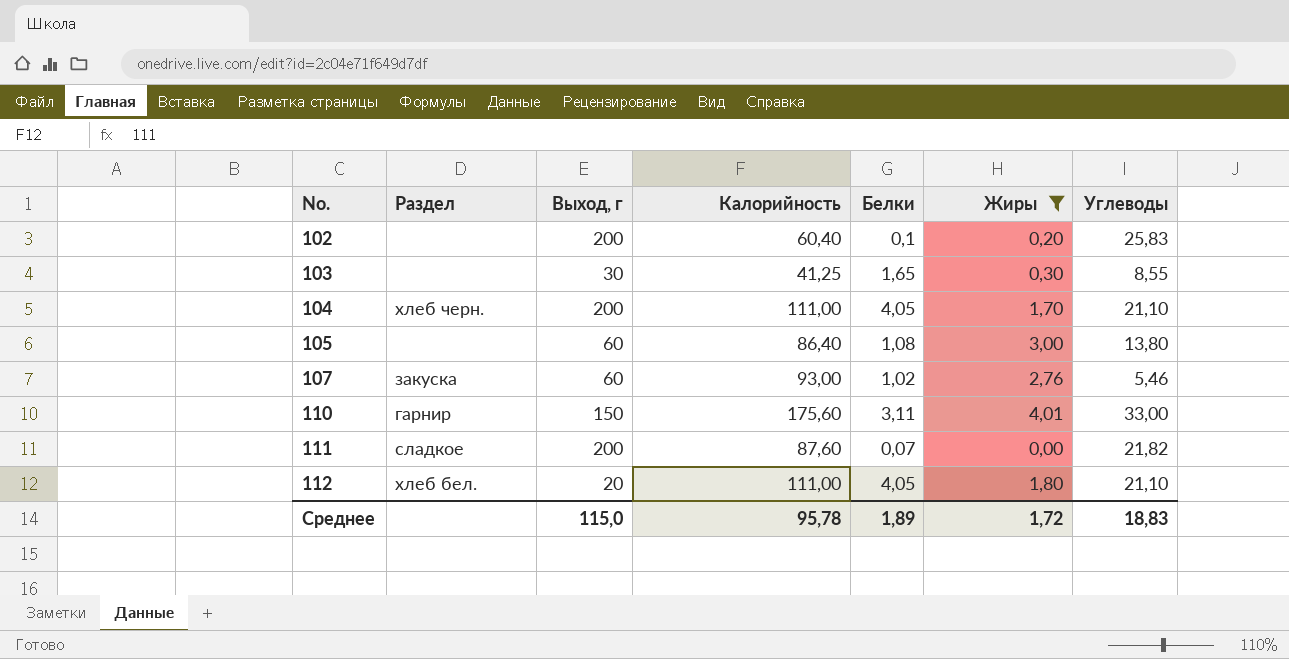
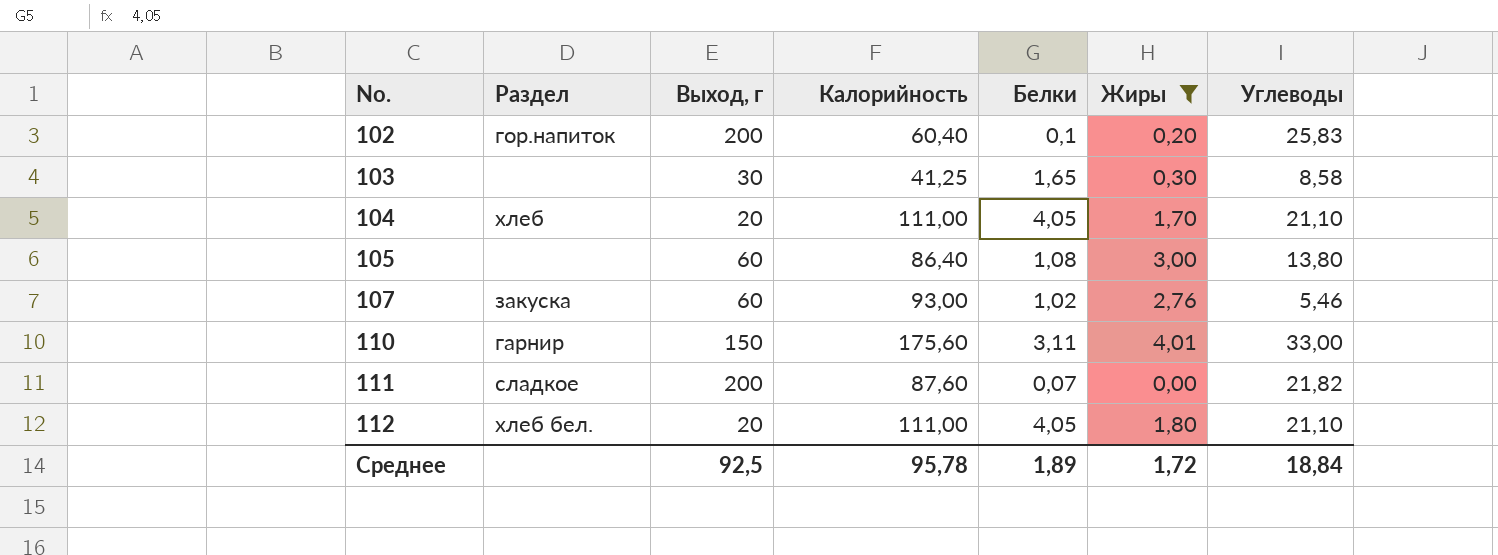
102 | Раздел: none -> гор.напиток
103 | Углеводы: 8,55 -> 8,58
104 | Раздел: хлеб черн. -> хлеб
104 | Выход, г: 200 -> 20
Среднее | Выход, г: 115,0 -> 92,5
Среднее | Углеводы: 18,83 -> 18,84

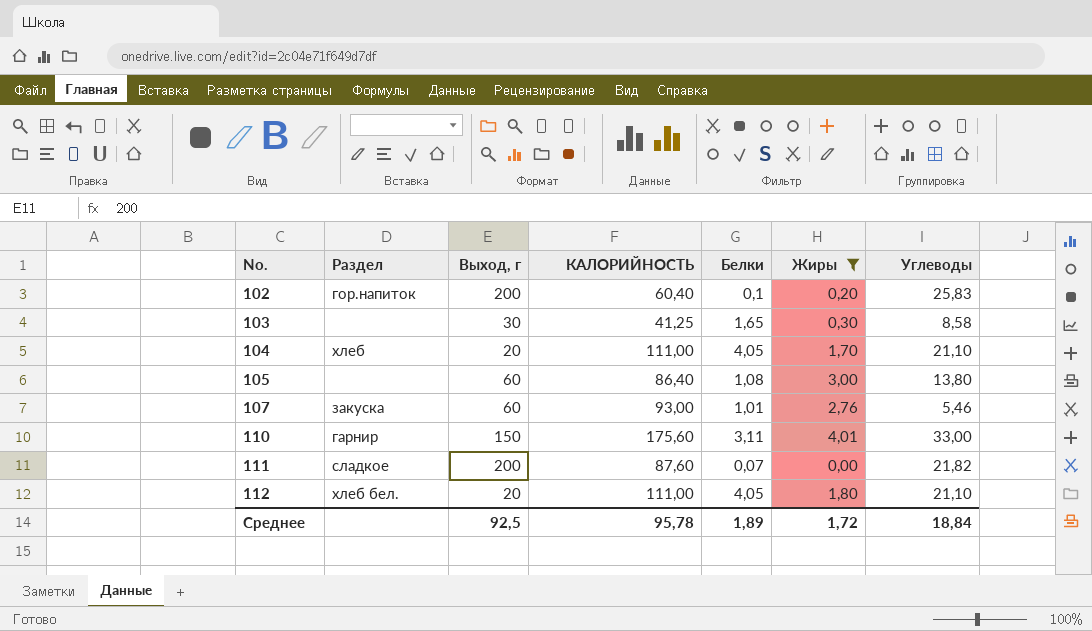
column name: Калорийность -> КАЛОРИЙНОСТЬ
107 | Белки: 1,02 -> 1,01

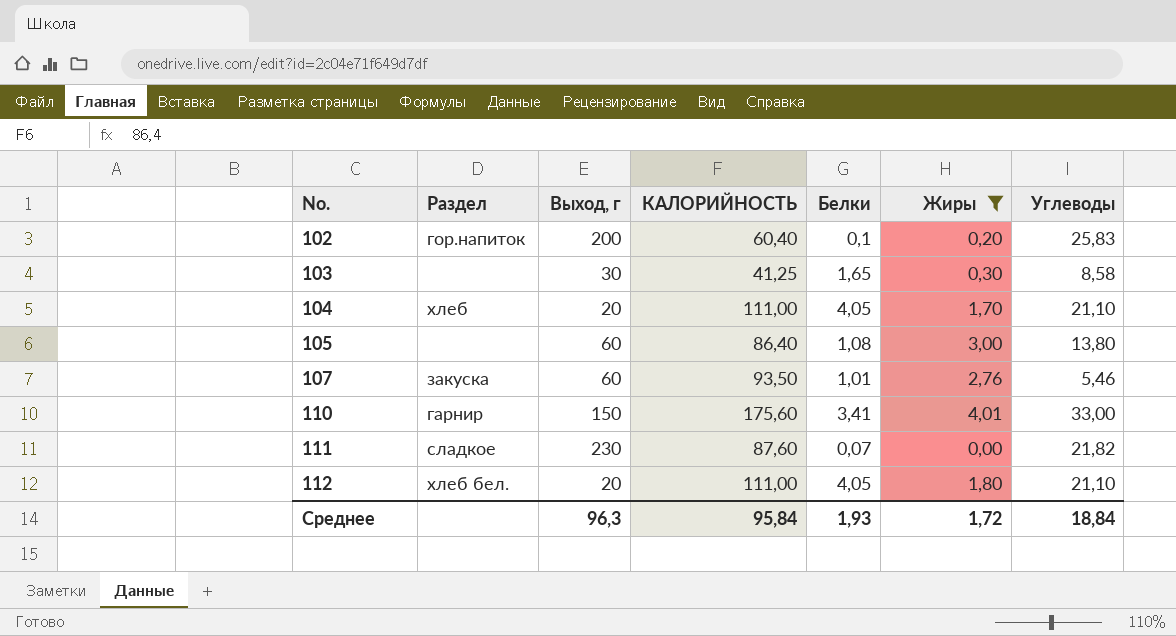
107 | КАЛОРИЙНОСТЬ: 93,00 -> 93,50
110 | Белки: 3,11 -> 3,41
111 | Выход, г: 200 -> 230
Среднее | Выход, г: 92,5 -> 96,3
Среднее | КАЛОРИЙНОСТЬ: 95,78 -> 95,84
Среднее | Белки: 1,89 -> 1,93

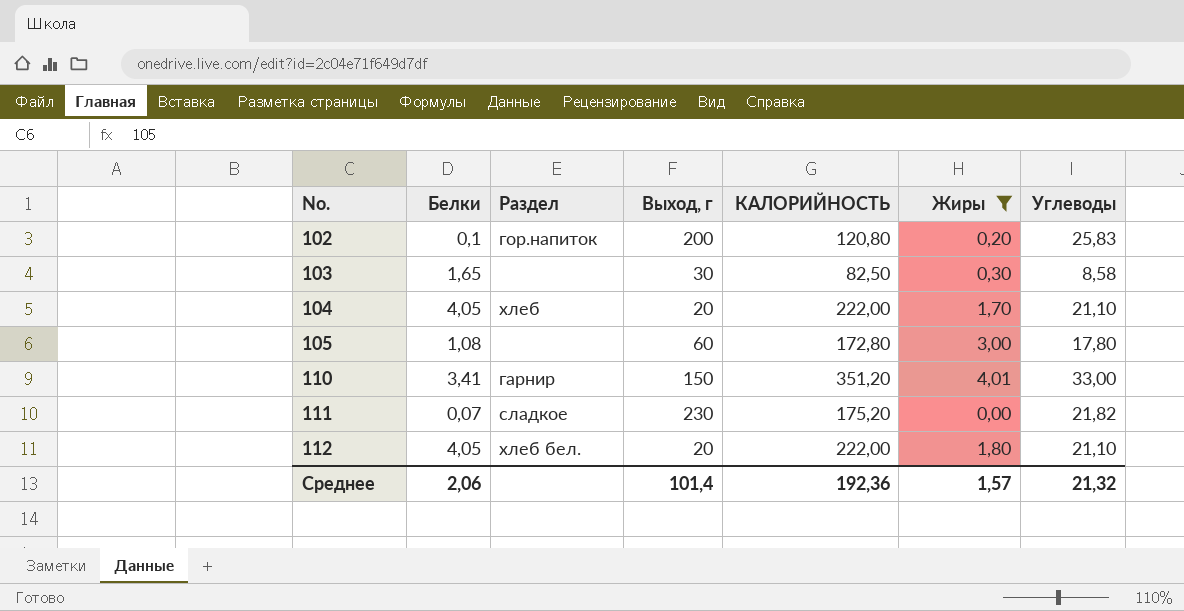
column Белки | position: 5 -> 2
row 107: закуска | 60 | 93,50 | 1,01 | 2,76 | 5,46 -> none
102 | КАЛОРИЙНОСТЬ: 60,40 -> 120,80
103 | КАЛОРИЙНОСТЬ: 41,25 -> 82,50
104 | КАЛОРИЙНОСТЬ: 111,00 -> 222,00
105 | КАЛОРИЙНОСТЬ: 86,40 -> 172,80
105 | Углеводы: 13,80 -> 17,80
110 | КАЛОРИЙНОСТЬ: 175,60 -> 351,20
111 | КАЛОРИЙНОСТЬ: 87,60 -> 175,20
112 | КАЛОРИЙНОСТЬ: 111,00 -> 222,00
Среднее | Белки: 1,93 -> 2,06
Среднее | Выход, г: 96,3 -> 101,4
Среднее | КАЛОРИЙНОСТЬ: 95,84 -> 192,36
Среднее | Жиры: 1,72 -> 1,57
Среднее | Углеводы: 18,84 -> 21,32

